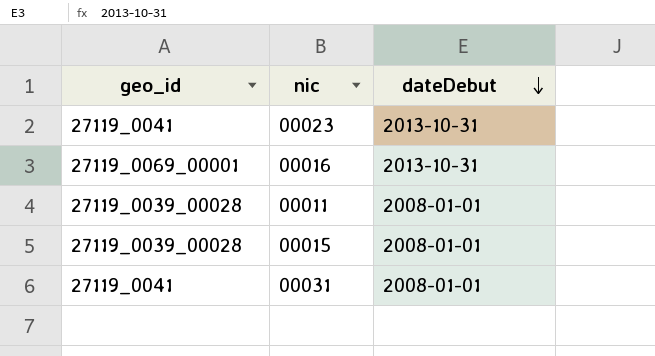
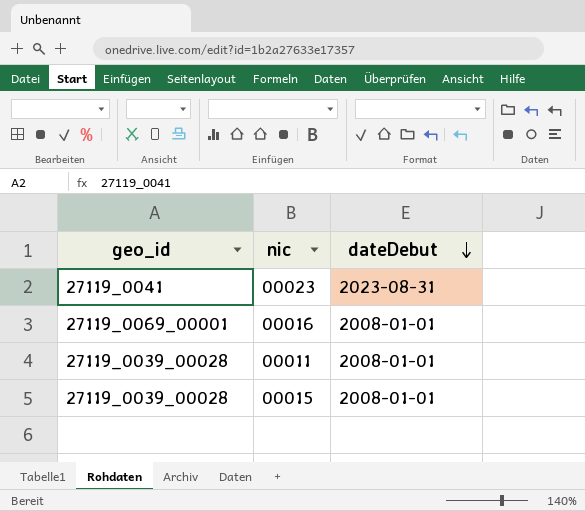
row 00031: 27119_0041 | 2008-01-01 -> none
00023 | dateDebut: 2013-10-31 -> 2023-08-31
00016 | dateDebut: 2013-10-31 -> 2008-01-01

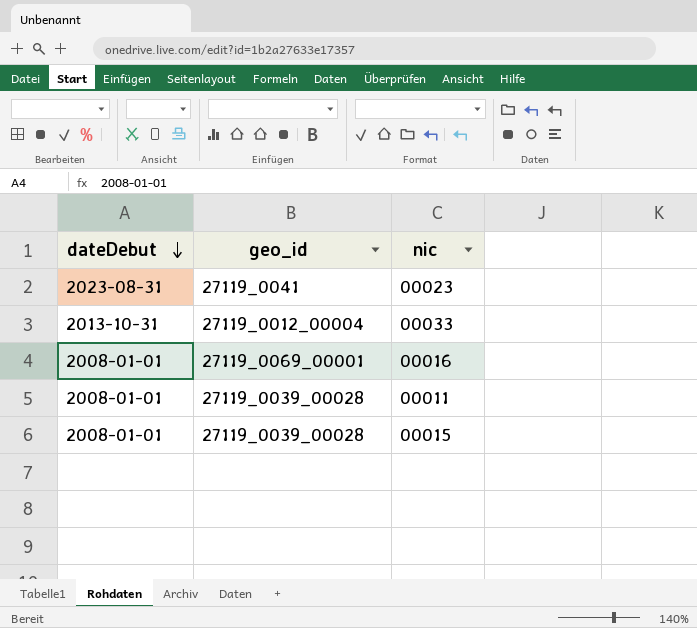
column dateDebut | position: 3 -> 1
row 00033: none -> 2013-10-31 | 27119_0012_00004

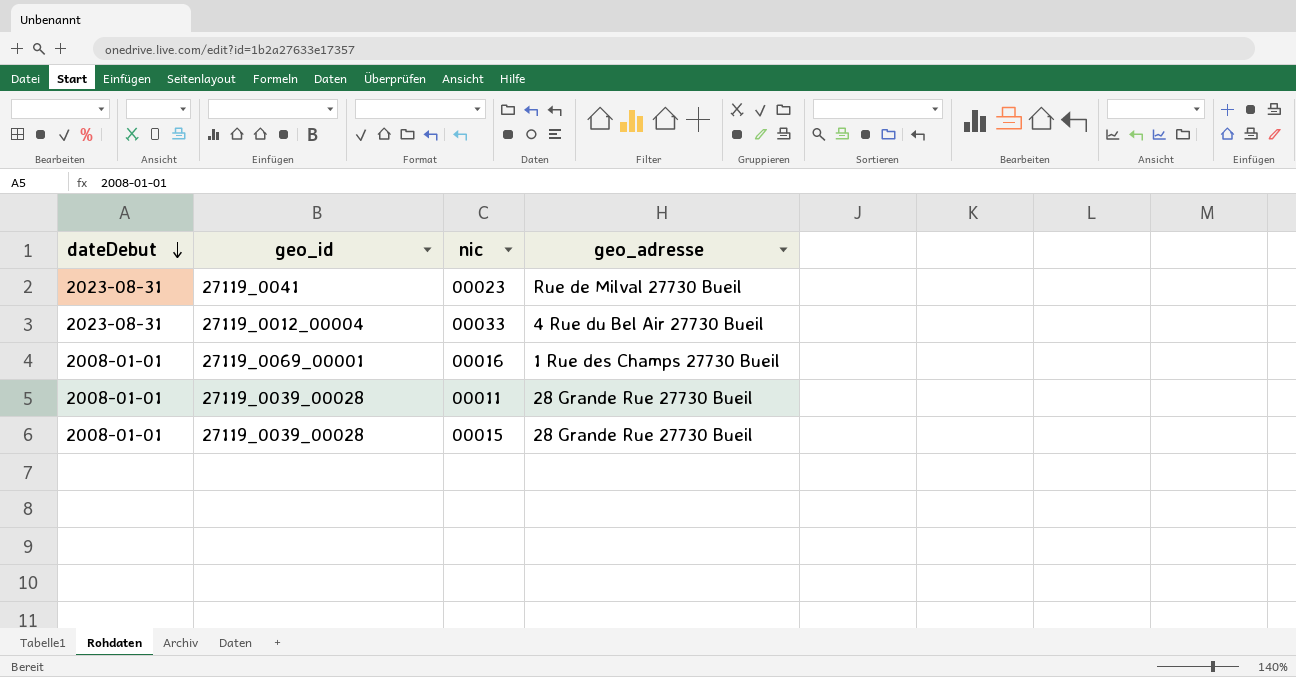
column geo_adresse | position: none -> 4
00033 | dateDebut: 2013-10-31 -> 2023-08-31

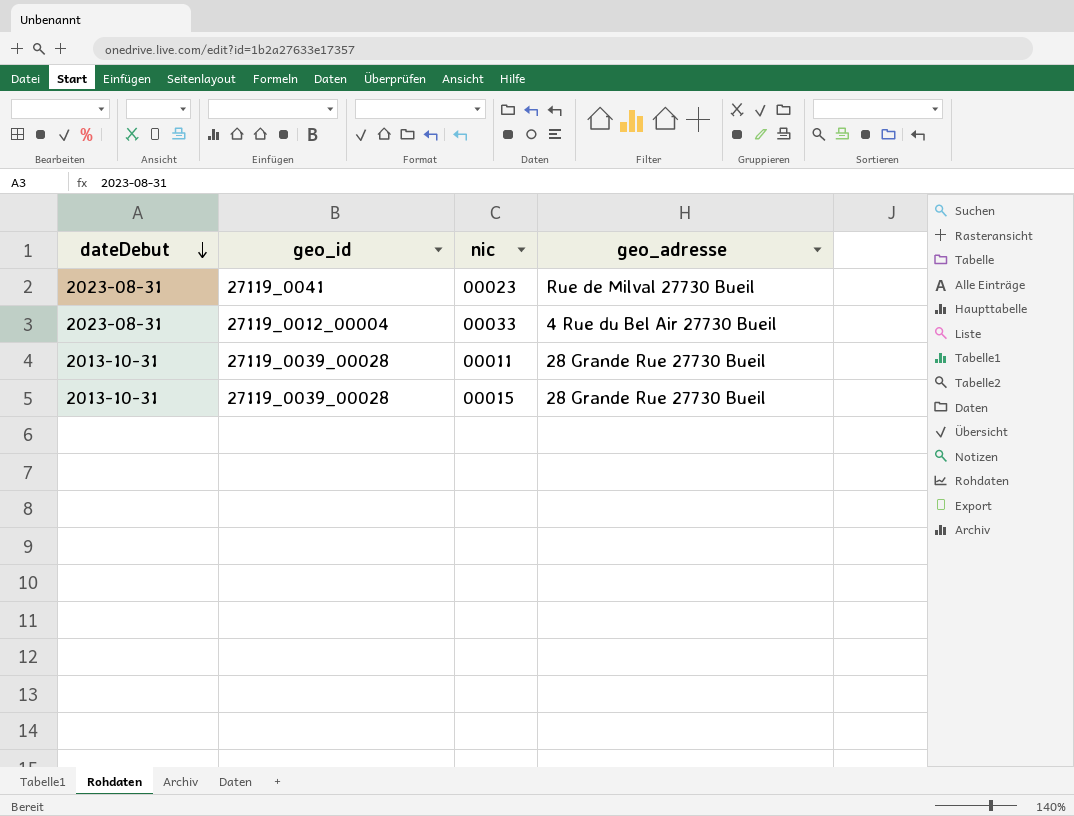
row 00016: 2008-01-01 | 27119_0069_00001 | 1 Rue des Champs 27730 Bueil -> none
00011 | dateDebut: 2008-01-01 -> 2013-10-31
00015 | dateDebut: 2008-01-01 -> 2013-10-31

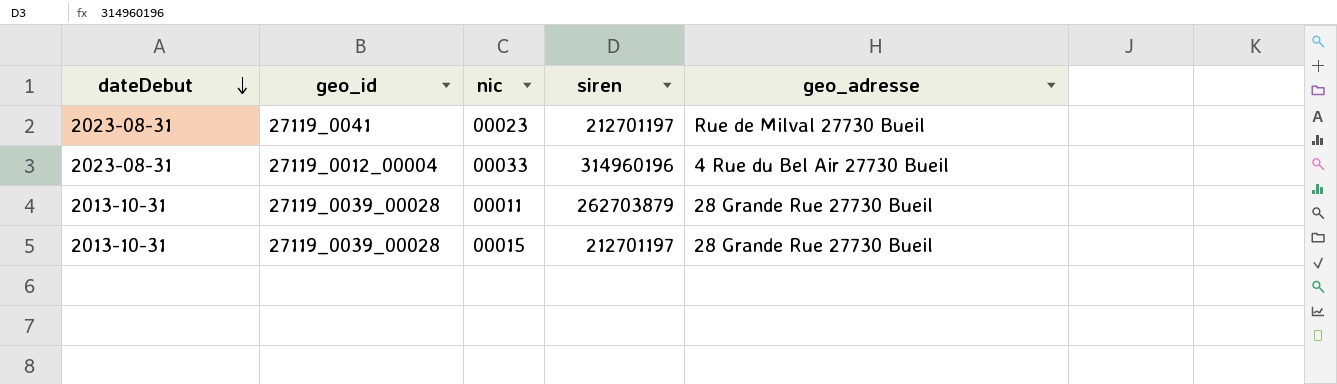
column siren | position: none -> 4

